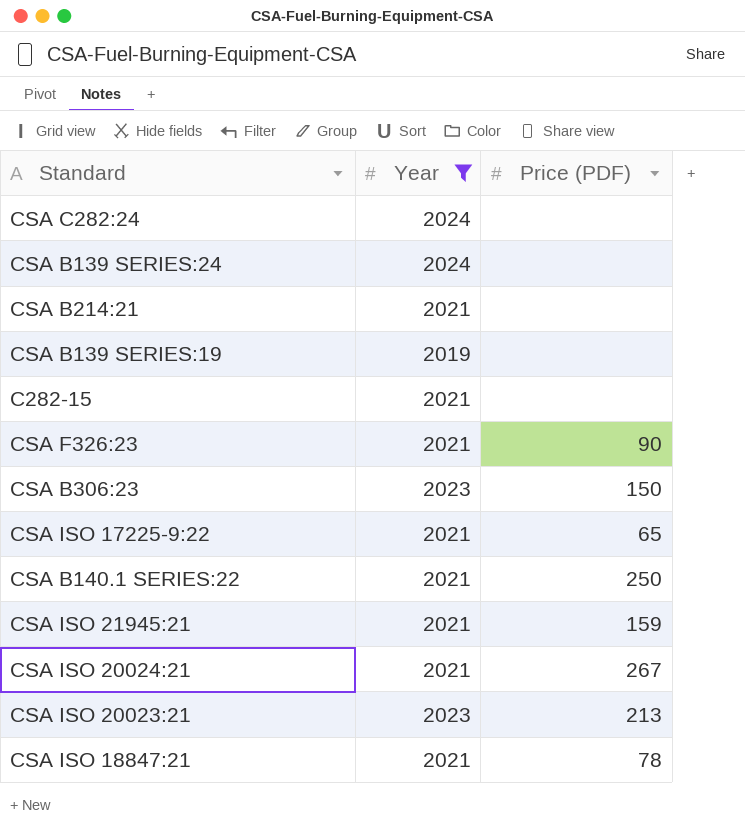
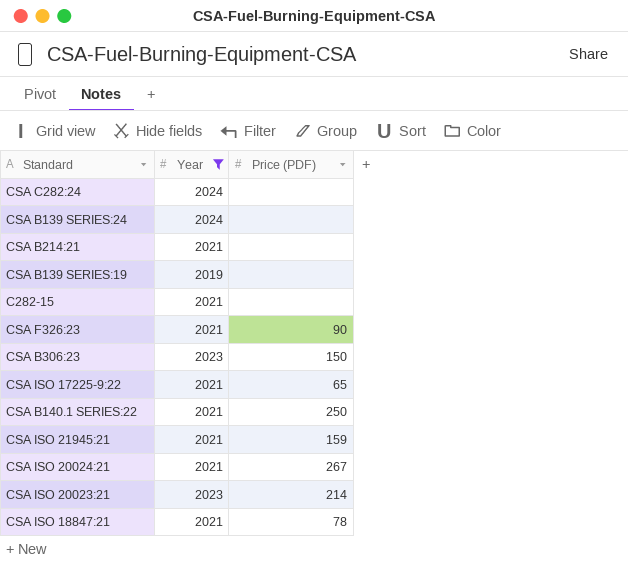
CSA ISO 20023:21 | Price (PDF): 213 -> 214

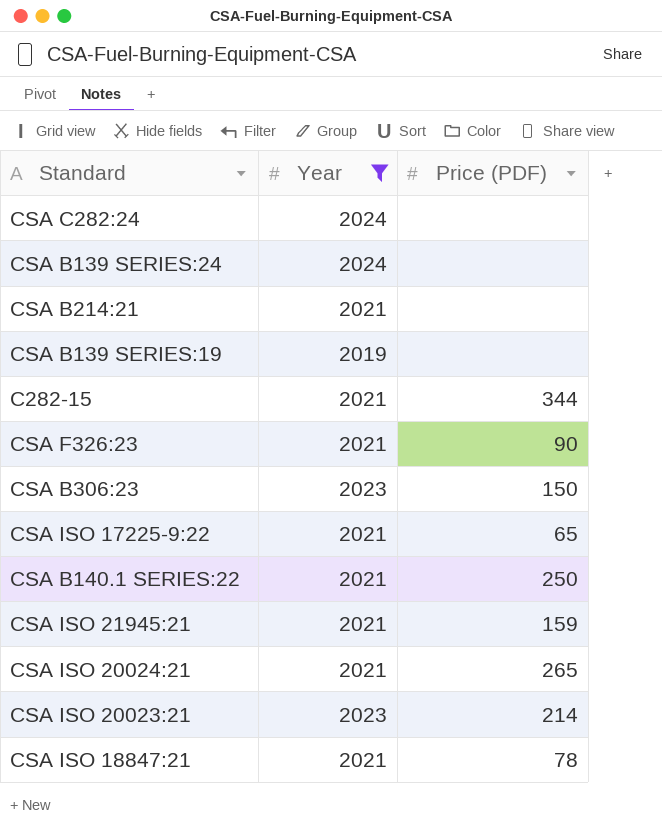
C282-15 | Price (PDF): none -> 344
CSA ISO 20024:21 | Price (PDF): 267 -> 265

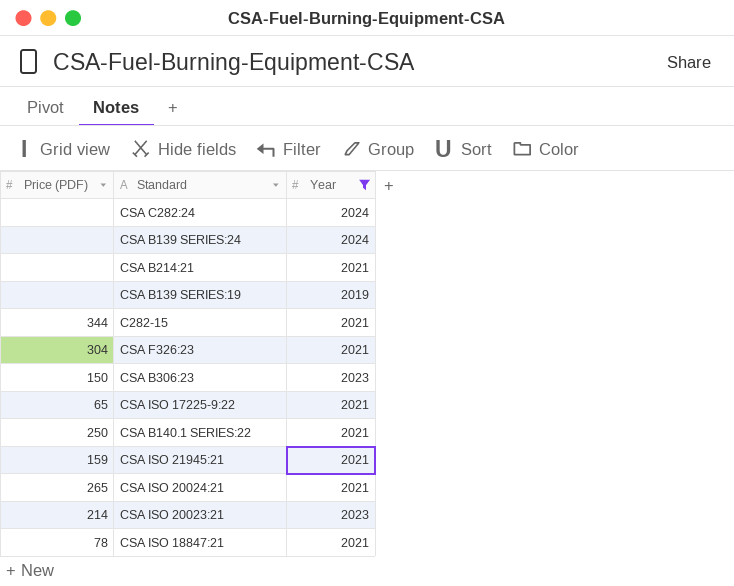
column Price (PDF) | position: 3 -> 1
CSA F326:23 | Price (PDF): 90 -> 304

